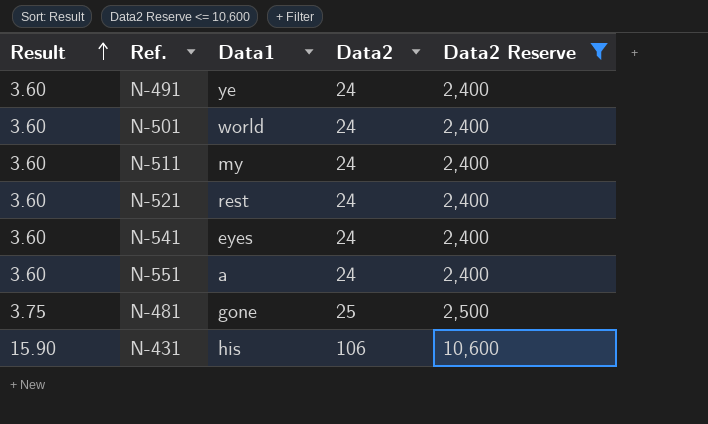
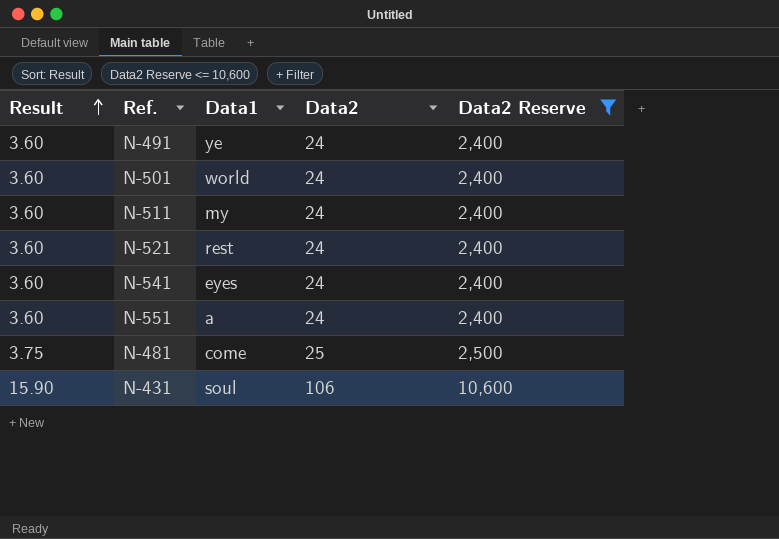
N-481 | Data1: gone -> come
N-431 | Data1: his -> soul

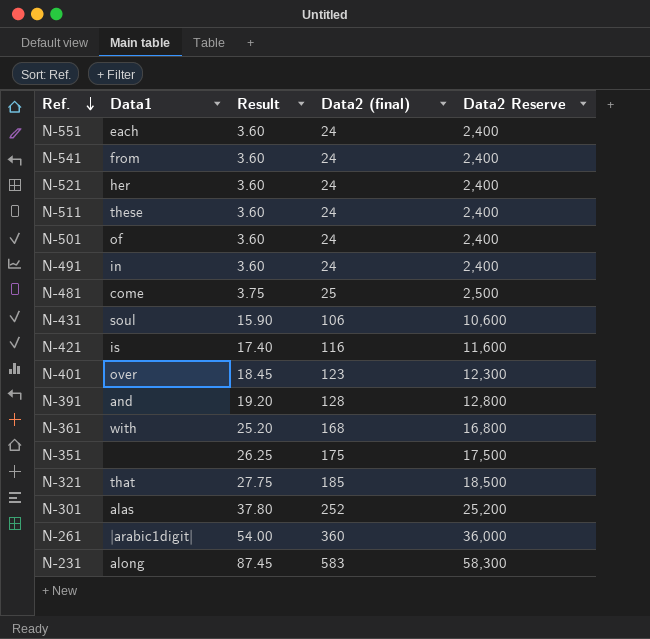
filter: Data2 Reserve <= 10,600 -> none
row order: Result ascending -> Ref. descending
column Result | position: 1 -> 3
column name: Data2 -> Data2 (final)
N-551 | Data1: a -> each
N-541 | Data1: eyes -> from
N-521 | Data1: rest -> her
N-511 | Data1: my -> these
N-501 | Data1: world -> of
N-491 | Data1: ye -> in

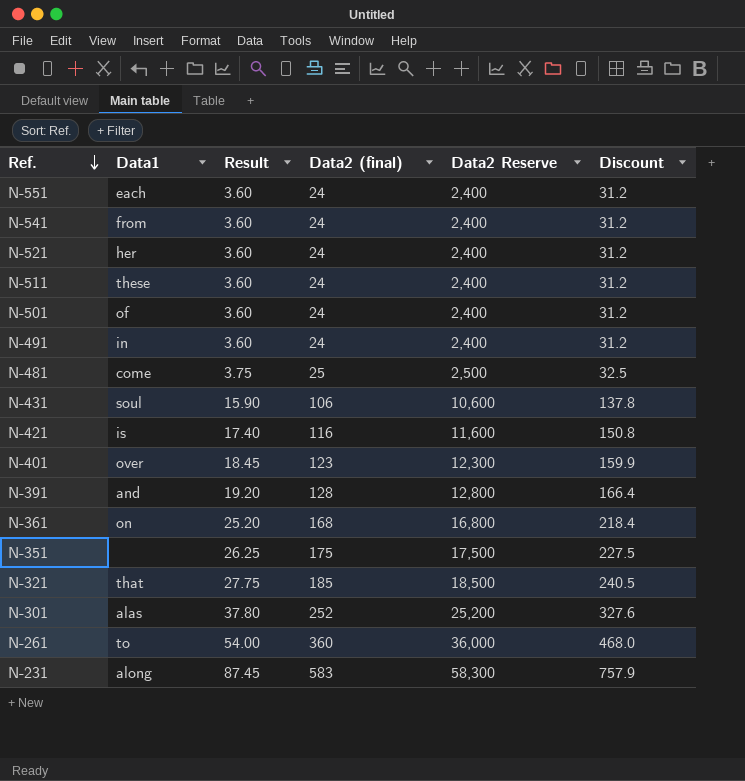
column Discount | formula: none -> [Data2 (final)] * 1.3
N-361 | Data1: with -> on
N-261 | Data1: |arabic1digit| -> to

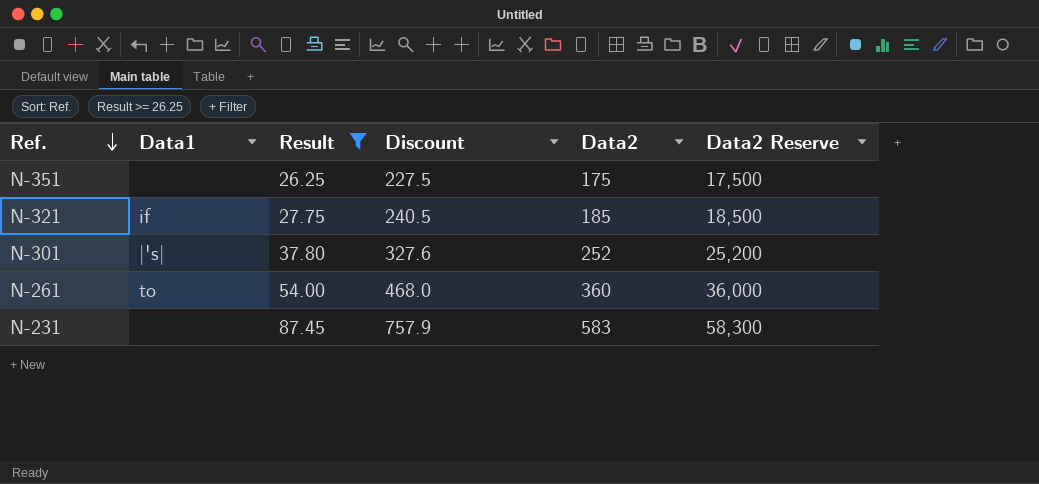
filter: none -> Result >= 26.25
column Discount | position: 6 -> 4
column name: Data2 (final) -> Data2
N-321 | Data1: that -> if
N-301 | Data1: alas -> |'s|
N-231 | Data1: along -> none

